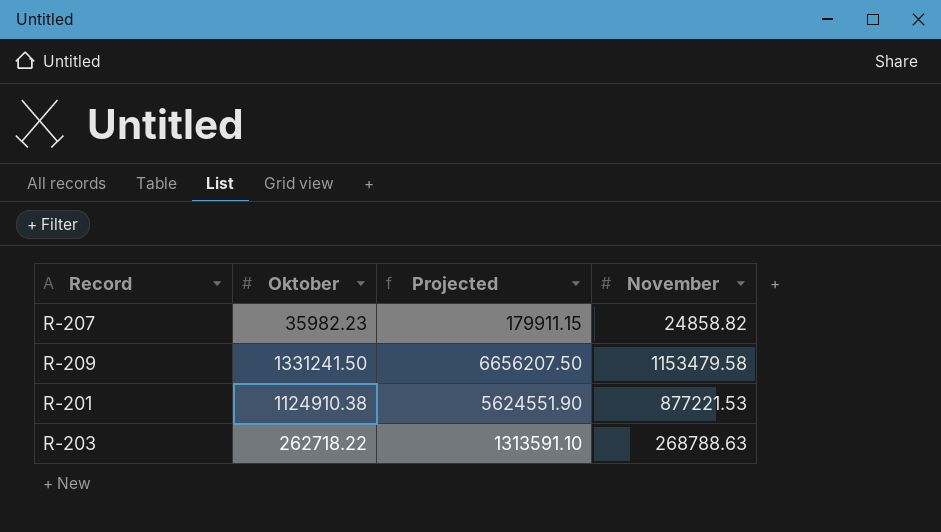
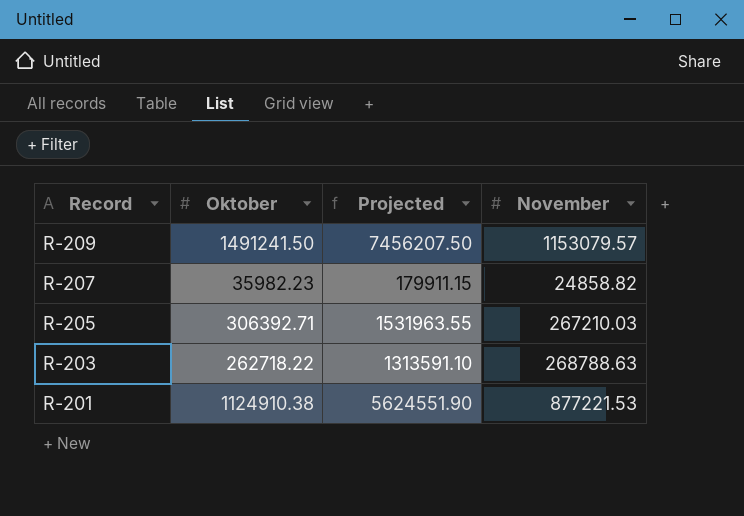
row order: none -> Record descending
R-209 | Oktober: 1331241.50 -> 1491241.50
R-209 | Projected: 6656207.50 -> 7456207.50
R-209 | November: 1153479.58 -> 1153079.57
row R-205: none -> 306392.71 | 1531963.55 | 267210.03

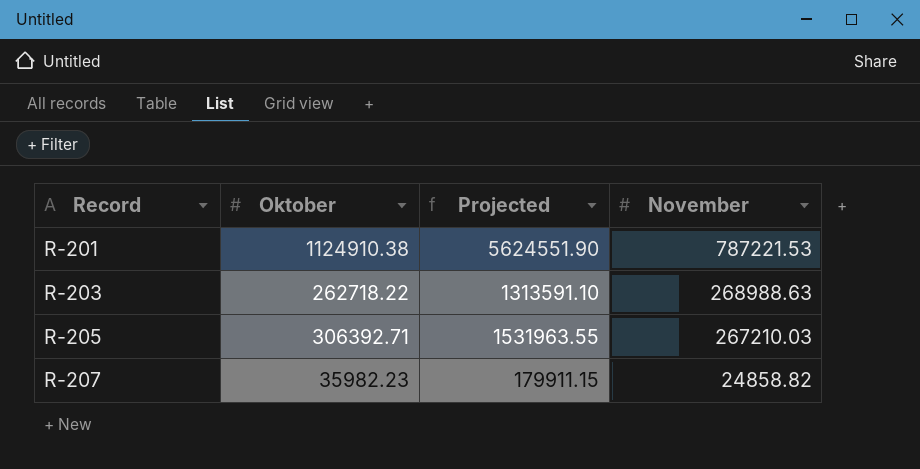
row order: Record descending -> Record ascending
row R-209: 1491241.50 | 7456207.50 | 1153079.57 -> none
R-201 | November: 877221.53 -> 787221.53
R-203 | November: 268788.63 -> 268988.63

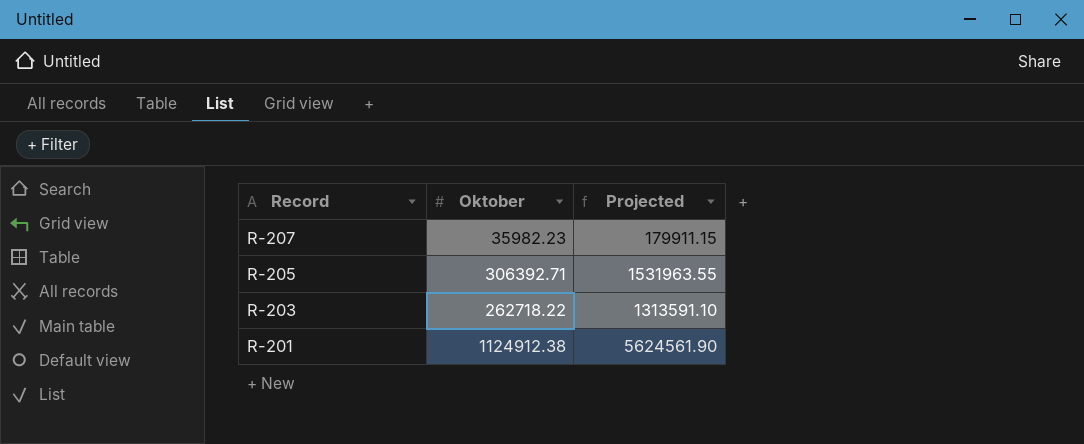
row order: Record ascending -> Record descending
column November | position: 4 -> none
R-201 | Oktober: 1124910.38 -> 1124912.38
R-201 | Projected: 5624551.90 -> 5624561.90

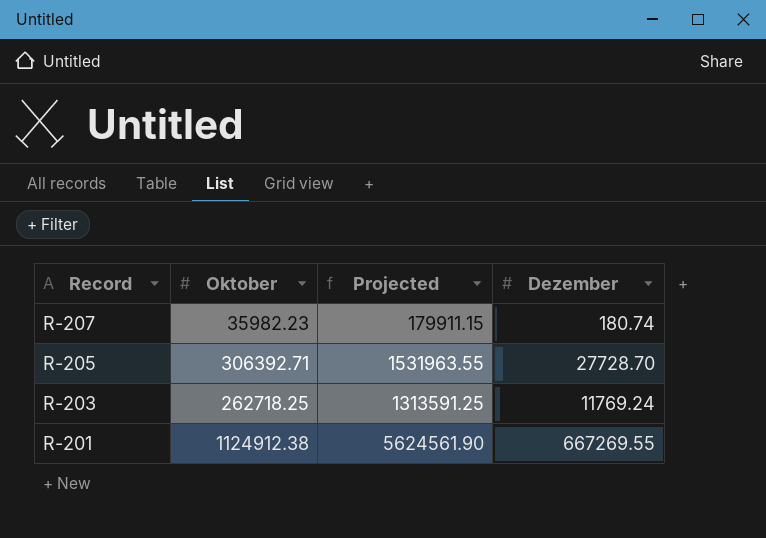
column Dezember | position: none -> 4
R-203 | Oktober: 262718.22 -> 262718.25
R-203 | Projected: 1313591.10 -> 1313591.25

